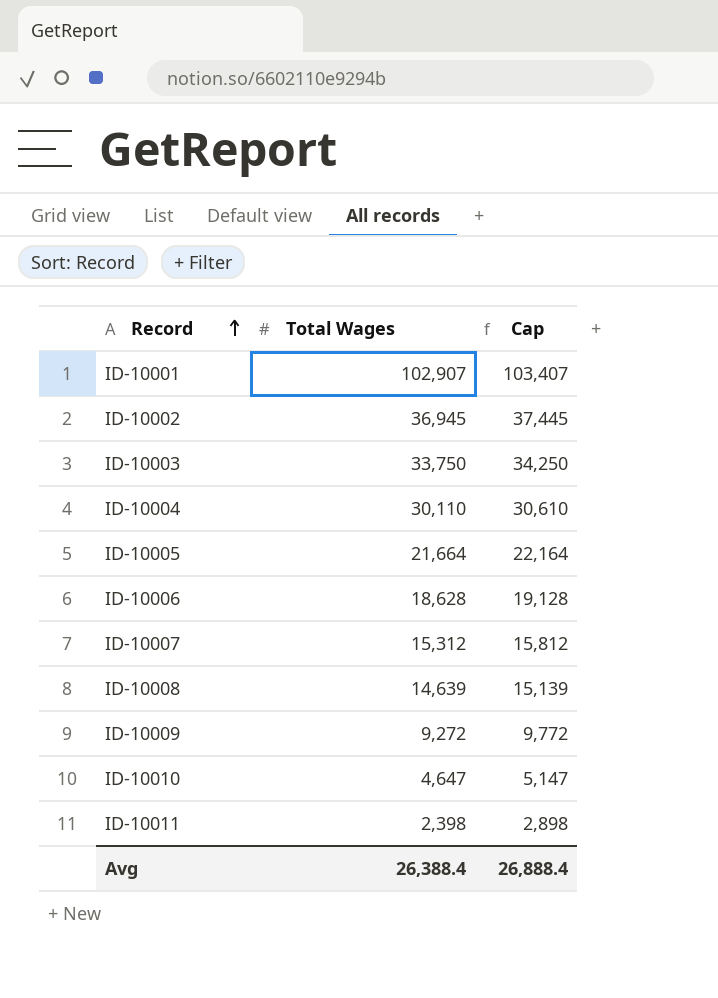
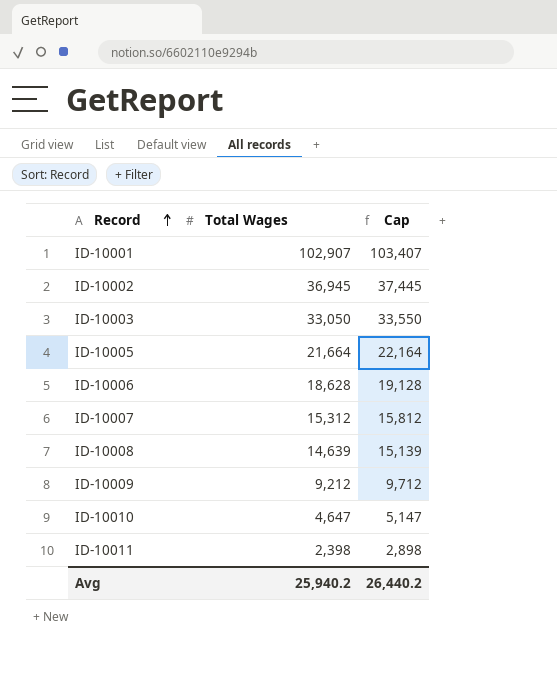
row ID-10004: 30,110 | 30,610 -> none
ID-10003 | Total Wages: 33,750 -> 33,050
ID-10003 | Cap: 34,250 -> 33,550
ID-10009 | Total Wages: 9,272 -> 9,212
ID-10009 | Cap: 9,772 -> 9,712
Avg | Total Wages: 26,388.4 -> 25,940.2
Avg | Cap: 26,888.4 -> 26,440.2

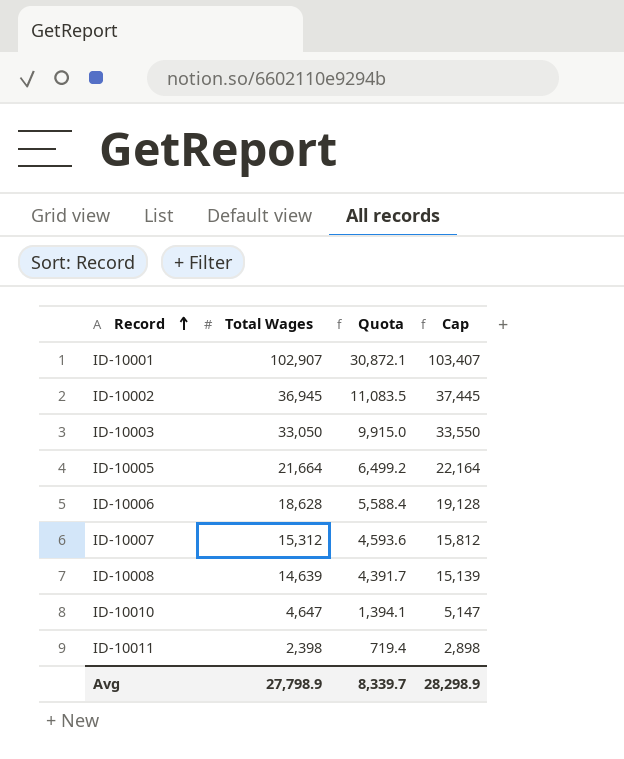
column Quota | formula: none -> [Total Wages] * 0.3
row ID-10009: 9,212 | 9,712 -> none
Avg | Total Wages: 25,940.2 -> 27,798.9
Avg | Cap: 26,440.2 -> 28,298.9

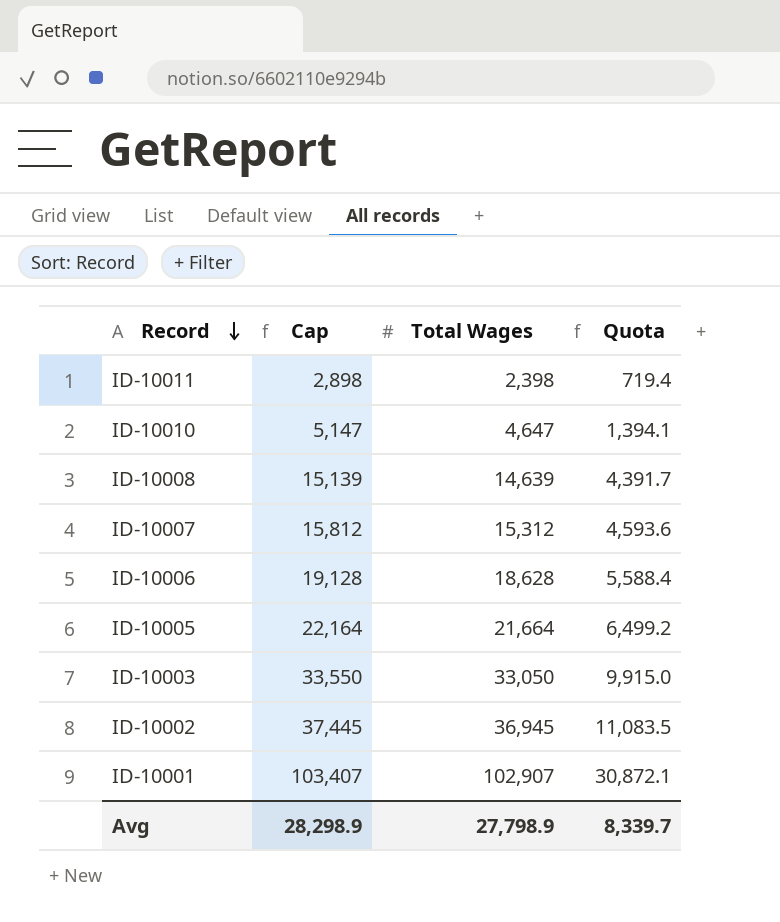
row order: Record ascending -> Record descending
column Cap | position: 4 -> 2

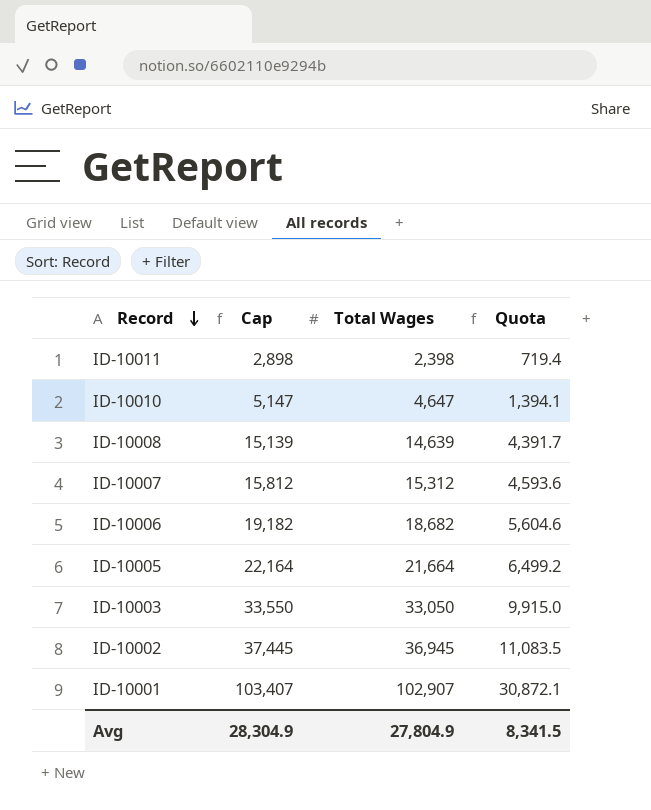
ID-10006 | Cap: 19,128 -> 19,182
ID-10006 | Total Wages: 18,628 -> 18,682
ID-10006 | Quota: 5,588.4 -> 5,604.6
Avg | Cap: 28,298.9 -> 28,304.9
Avg | Total Wages: 27,798.9 -> 27,804.9
Avg | Quota: 8,339.7 -> 8,341.5

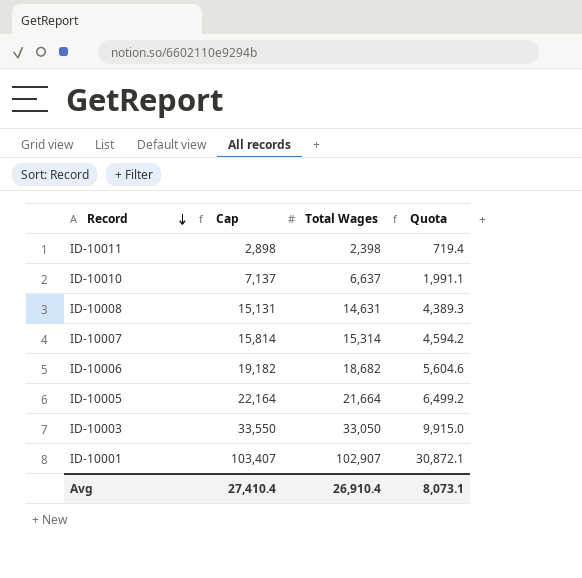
row ID-10002: 37,445 | 36,945 | 11,083.5 -> none
ID-10010 | Cap: 5,147 -> 7,137
ID-10010 | Total Wages: 4,647 -> 6,637
ID-10010 | Quota: 1,394.1 -> 1,991.1
ID-10008 | Cap: 15,139 -> 15,131
ID-10008 | Total Wages: 14,639 -> 14,631
ID-10008 | Quota: 4,391.7 -> 4,389.3
ID-10007 | Cap: 15,812 -> 15,814
ID-10007 | Total Wages: 15,312 -> 15,314
ID-10007 | Quota: 4,593.6 -> 4,594.2
Avg | Cap: 28,304.9 -> 27,410.4
Avg | Total Wages: 27,804.9 -> 26,910.4
Avg | Quota: 8,341.5 -> 8,073.1

